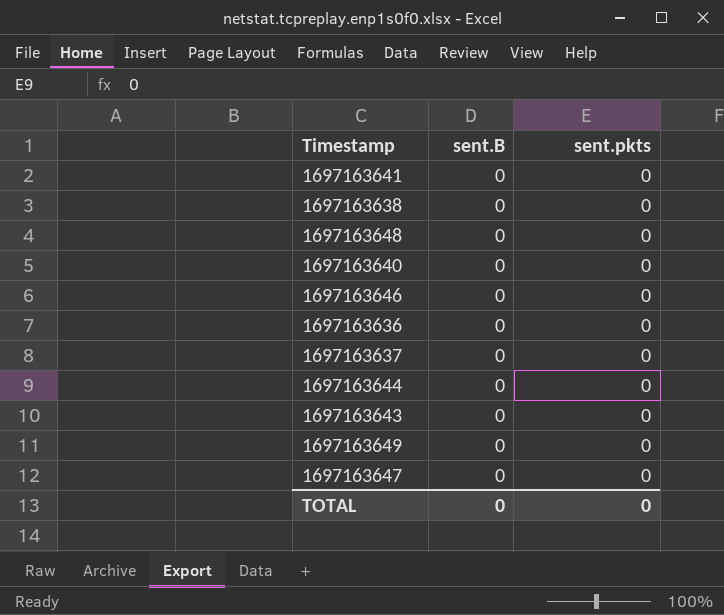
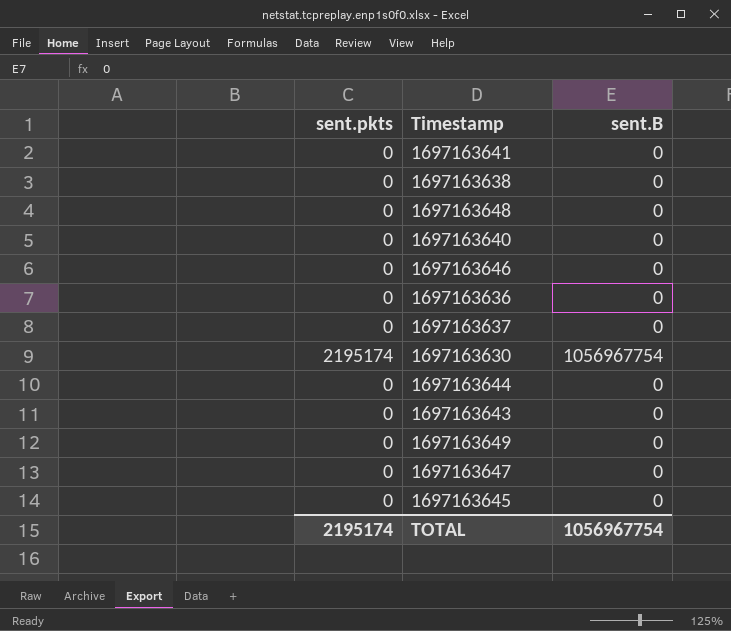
column sent.pkts | position: 3 -> 1
row 1697163630: none -> 2195174 | 1056967754
row 1697163645: none -> 0 | 0
TOTAL | sent.pkts: 0 -> 2195174
TOTAL | sent.B: 0 -> 1056967754

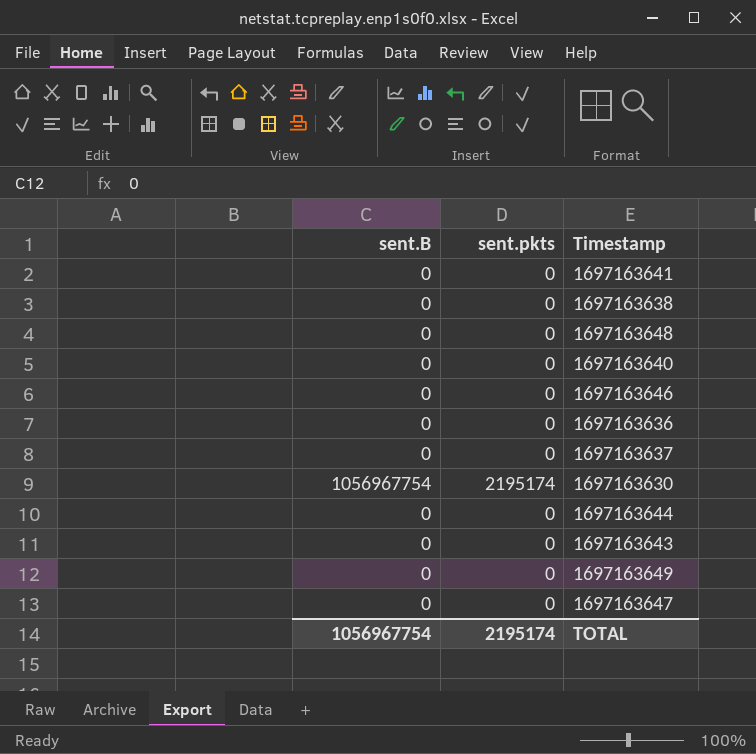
column sent.B | position: 3 -> 1
row 1697163645: 0 | 0 -> none

